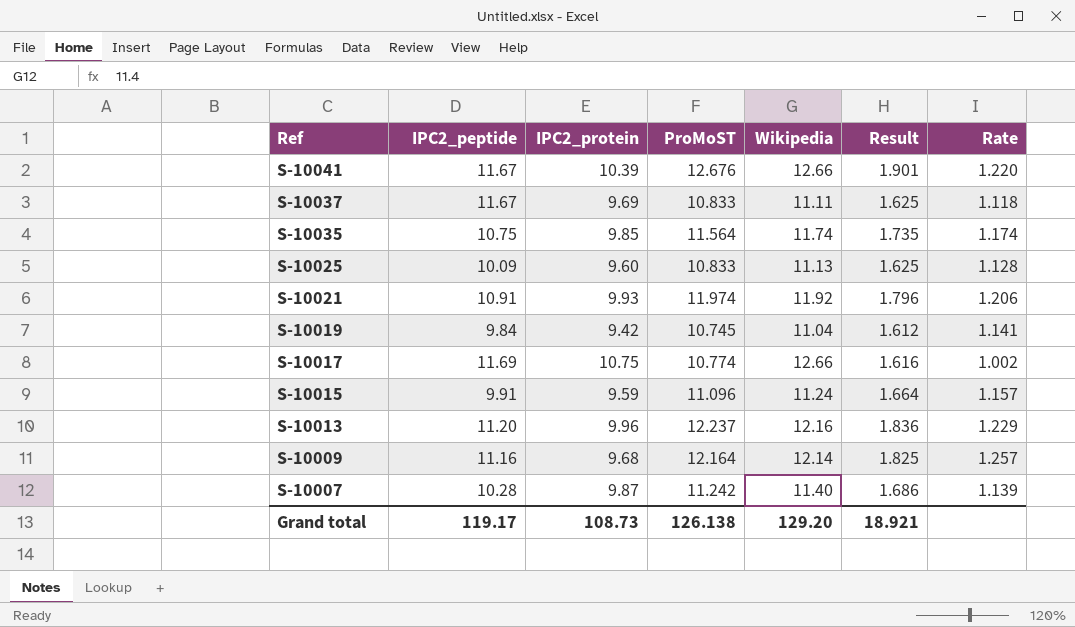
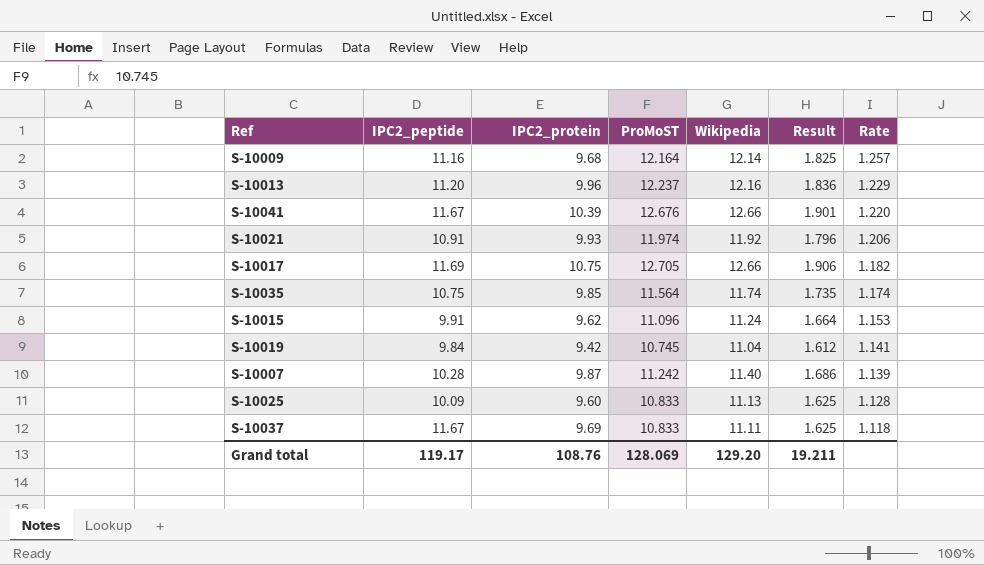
row order: Ref descending -> Rate descending
S-10017 | ProMoST: 10.774 -> 12.705
S-10017 | Result: 1.616 -> 1.906
S-10017 | Rate: 1.002 -> 1.182
S-10015 | IPC2_protein: 9.59 -> 9.62
S-10015 | Rate: 1.157 -> 1.153
Grand total | IPC2_protein: 108.73 -> 108.76
Grand total | ProMoST: 126.138 -> 128.069
Grand total | Result: 18.921 -> 19.211

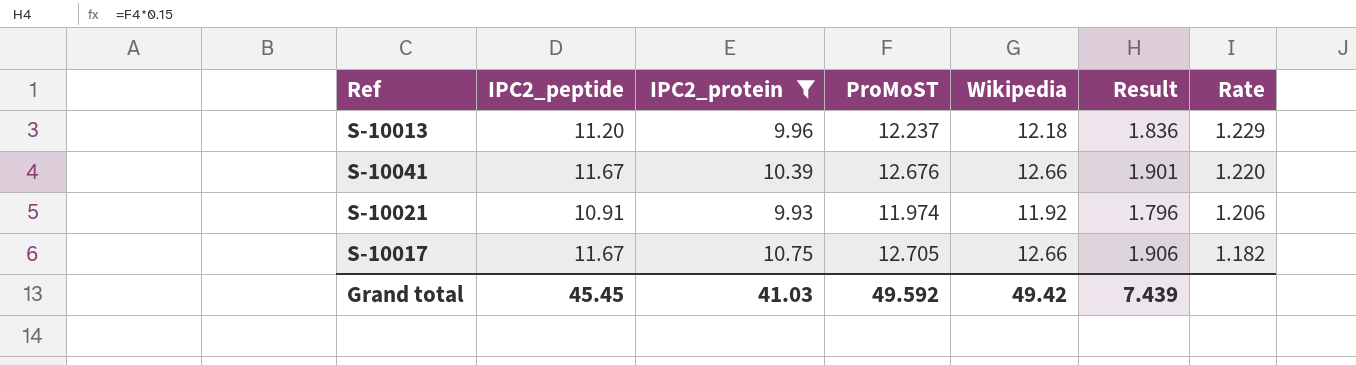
filter: none -> IPC2_protein >= 9.93
S-10013 | Wikipedia: 12.16 -> 12.18
S-10017 | IPC2_peptide: 11.69 -> 11.67
Grand total | IPC2_peptide: 119.17 -> 45.45
Grand total | IPC2_protein: 108.76 -> 41.03
Grand total | ProMoST: 128.069 -> 49.592
Grand total | Wikipedia: 129.20 -> 49.42
Grand total | Result: 19.211 -> 7.439

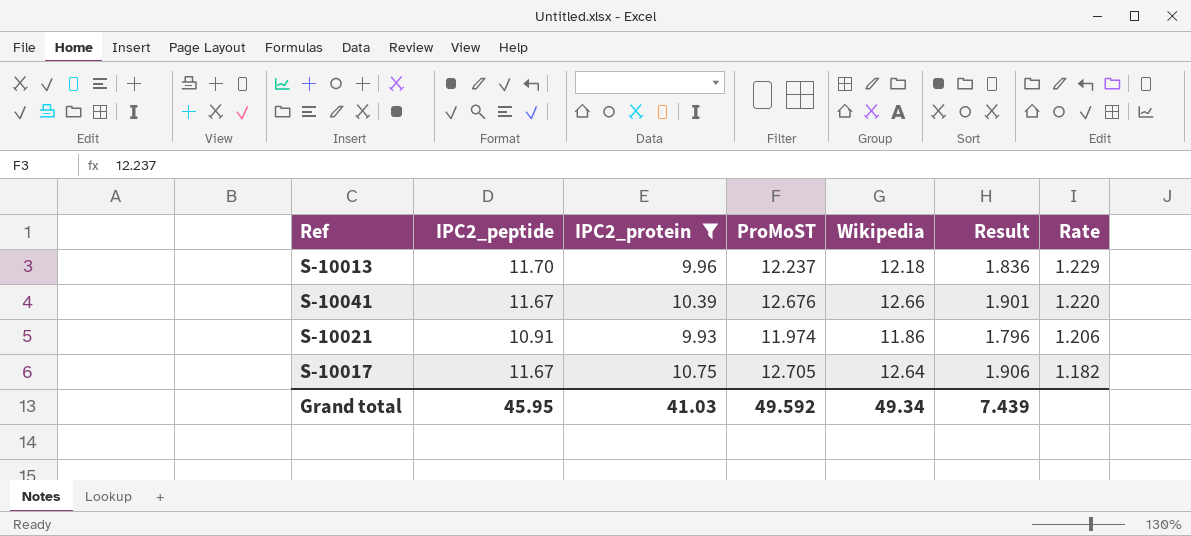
S-10013 | IPC2_peptide: 11.20 -> 11.70
S-10021 | Wikipedia: 11.92 -> 11.86
S-10017 | Wikipedia: 12.66 -> 12.64
Grand total | IPC2_peptide: 45.45 -> 45.95
Grand total | Wikipedia: 49.42 -> 49.34

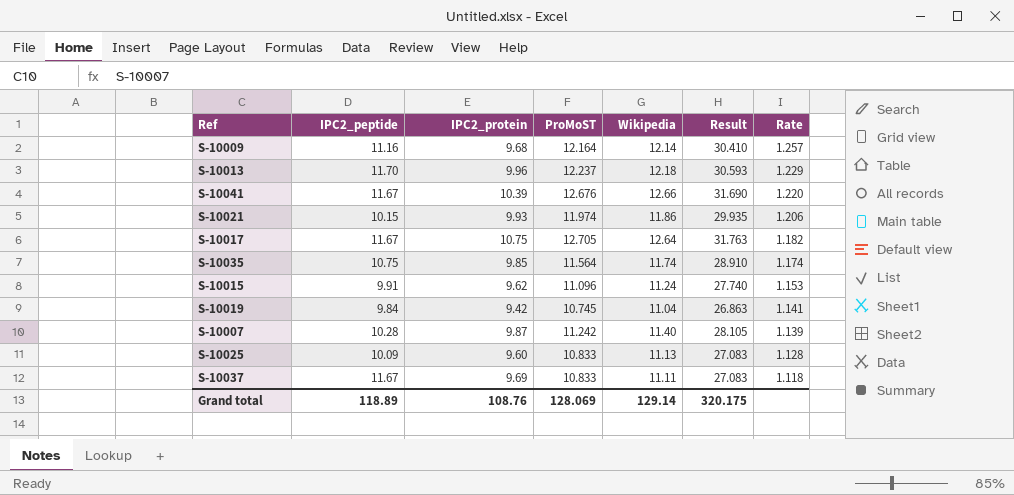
filter: IPC2_protein >= 9.93 -> none
column Result | formula: [ProMoST] * 0.15 -> [ProMoST] * 2.5
S-10021 | IPC2_peptide: 10.91 -> 10.15
Grand total | IPC2_peptide: 45.95 -> 118.89
Grand total | IPC2_protein: 41.03 -> 108.76
Grand total | ProMoST: 49.592 -> 128.069
Grand total | Wikipedia: 49.34 -> 129.14
Grand total | Result: 7.439 -> 320.175

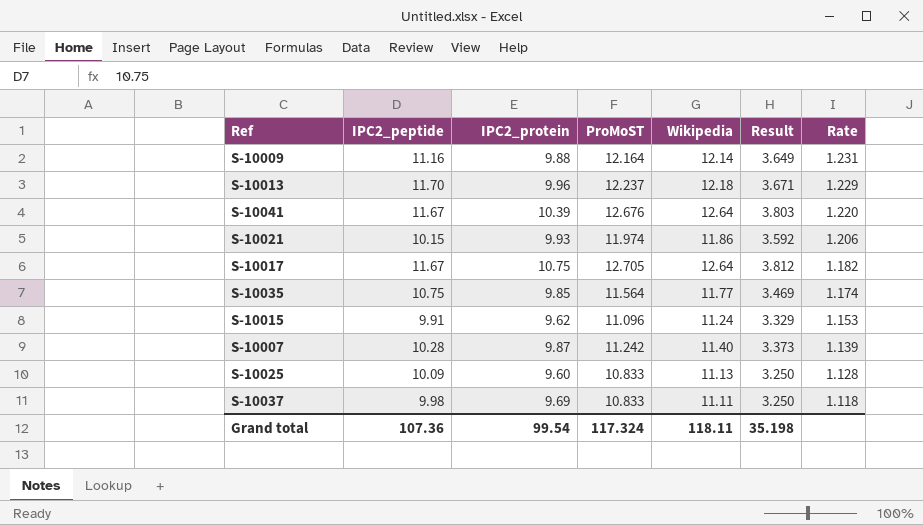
column Result | formula: [ProMoST] * 2.5 -> [ProMoST] * 0.3
row S-10019: 9.84 | 9.42 | 10.745 | 11.04 | 26.863 | 1.141 -> none
S-10009 | IPC2_protein: 9.68 -> 9.88
S-10009 | Rate: 1.257 -> 1.231
S-10041 | Wikipedia: 12.66 -> 12.64
S-10035 | Wikipedia: 11.74 -> 11.77
S-10037 | IPC2_peptide: 11.67 -> 9.98
Grand total | IPC2_peptide: 118.89 -> 107.36
Grand total | IPC2_protein: 108.76 -> 99.54
Grand total | ProMoST: 128.069 -> 117.324
Grand total | Wikipedia: 129.14 -> 118.11
Grand total | Result: 320.175 -> 35.198

